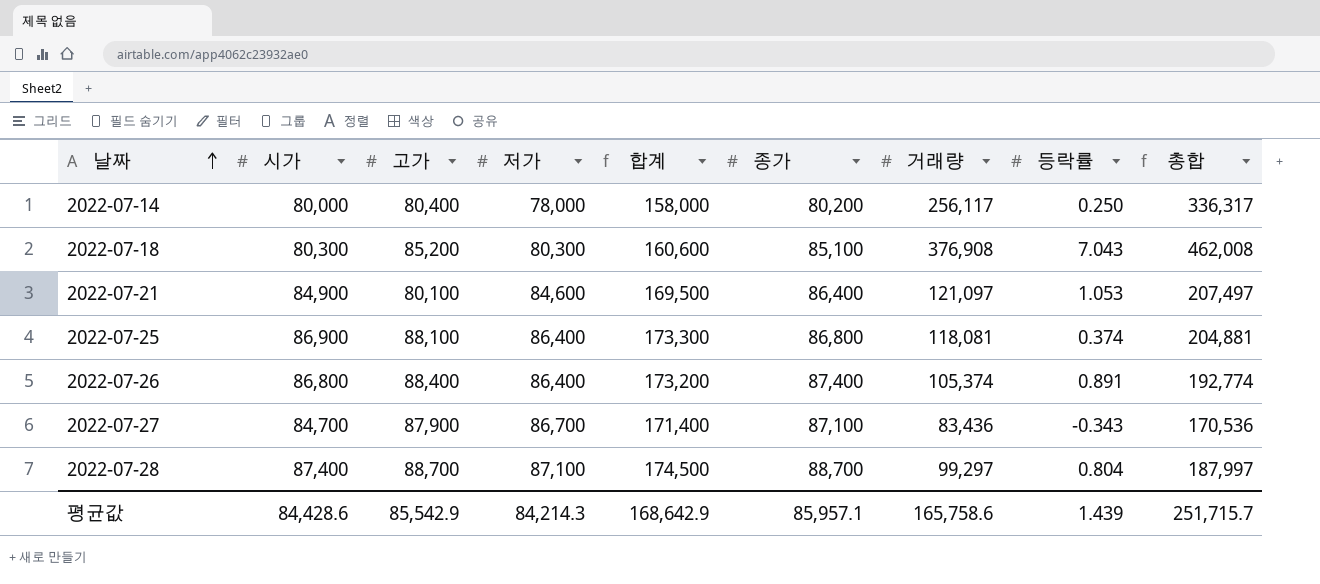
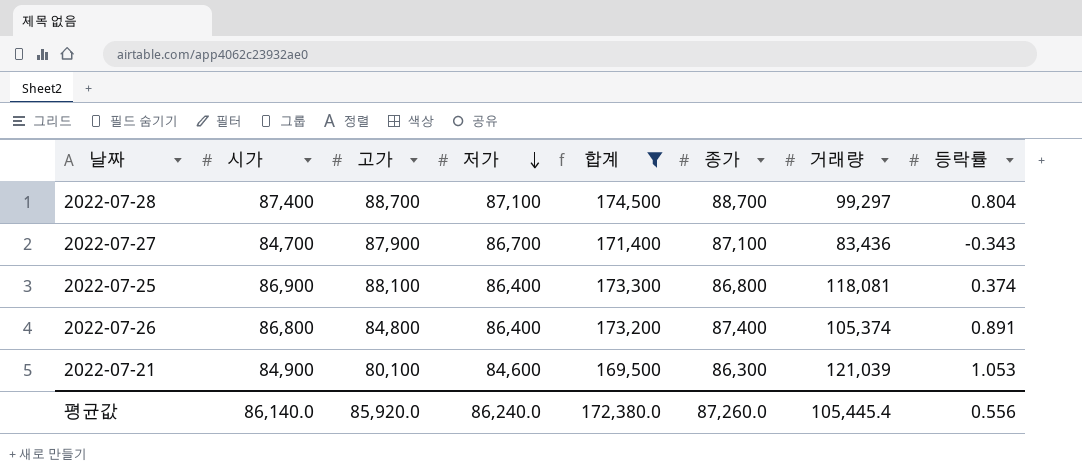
filter: none -> 합계 >= 169,500
row order: 날짜 ascending -> 저가 descending
column 총합 | formula: [종가] + [거래량] -> none
2022-07-26 | 고가: 88,400 -> 84,800
2022-07-21 | 종가: 86,400 -> 86,300
2022-07-21 | 거래량: 121,097 -> 121,039
평균값 | 시가: 84,428.6 -> 86,140.0
평균값 | 고가: 85,542.9 -> 85,920.0
평균값 | 저가: 84,214.3 -> 86,240.0
평균값 | 합계: 168,642.9 -> 172,380.0
평균값 | 종가: 85,957.1 -> 87,260.0
평균값 | 거래량: 165,758.6 -> 105,445.4
평균값 | 등락률: 1.439 -> 0.556

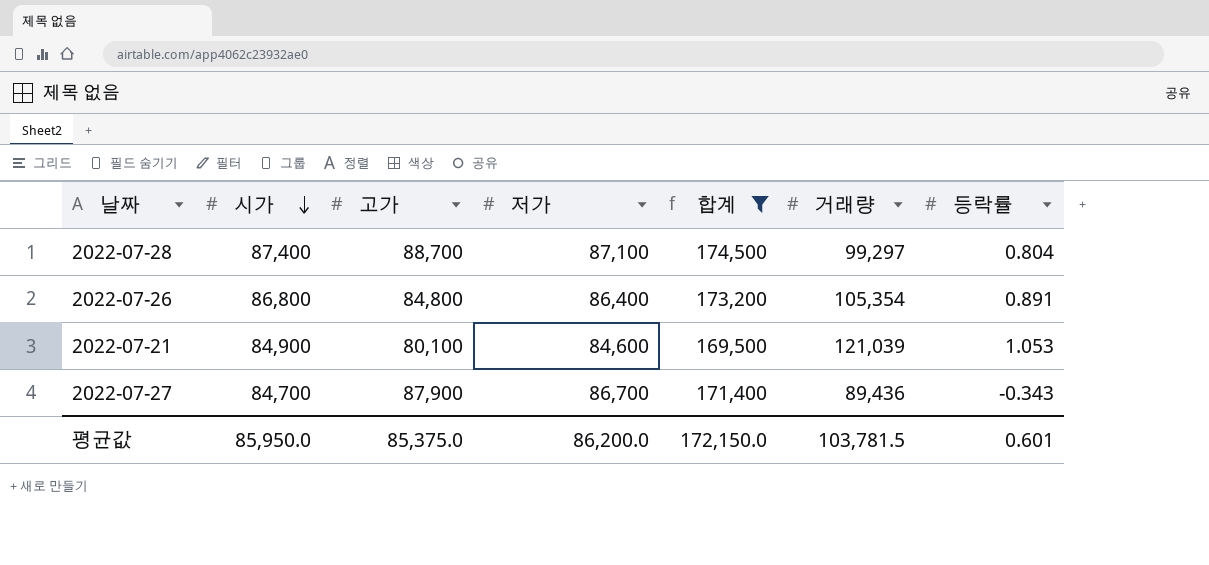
row order: 저가 descending -> 시가 descending
column 종가 | position: 6 -> none
row 2022-07-25: 86,900 | 88,100 | 86,400 | 173,300 | 86,800 | 118,081 | 0.374 -> none
2022-07-26 | 거래량: 105,374 -> 105,354
2022-07-27 | 거래량: 83,436 -> 89,436
평균값 | 시가: 86,140.0 -> 85,950.0
평균값 | 고가: 85,920.0 -> 85,375.0
평균값 | 저가: 86,240.0 -> 86,200.0
평균값 | 합계: 172,380.0 -> 172,150.0
평균값 | 거래량: 105,445.4 -> 103,781.5
평균값 | 등락률: 0.556 -> 0.601

